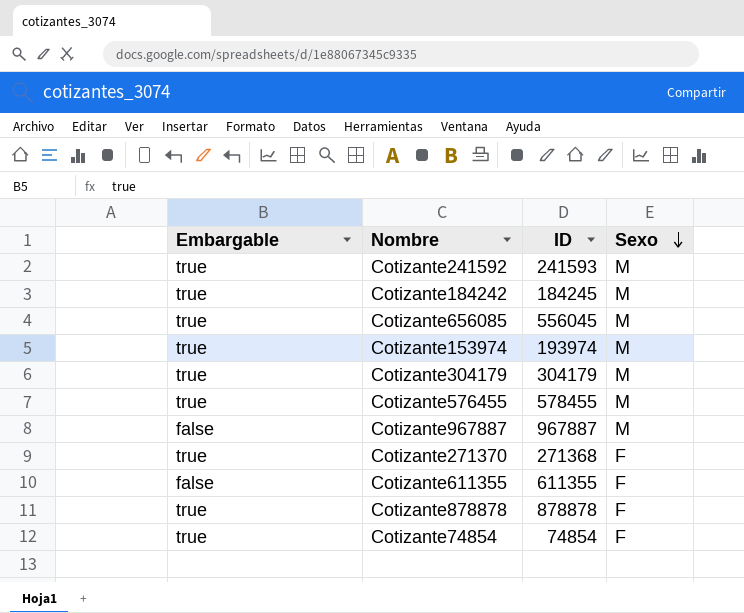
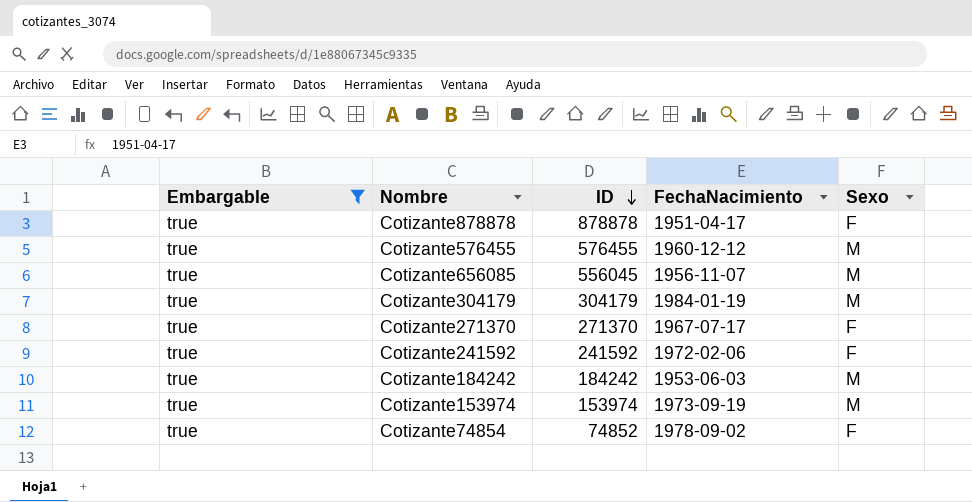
filter: none -> Embargable = true
row order: Sexo descending -> ID descending
column FechaNacimiento | position: none -> 4
Cotizante576455 | ID: 578455 -> 576455
Cotizante271370 | ID: 271368 -> 271370
Cotizante241592 | ID: 241593 -> 241592
Cotizante241592 | Sexo: M -> F
Cotizante184242 | ID: 184245 -> 184242
Cotizante153974 | ID: 193974 -> 153974
Cotizante74854 | ID: 74854 -> 74852

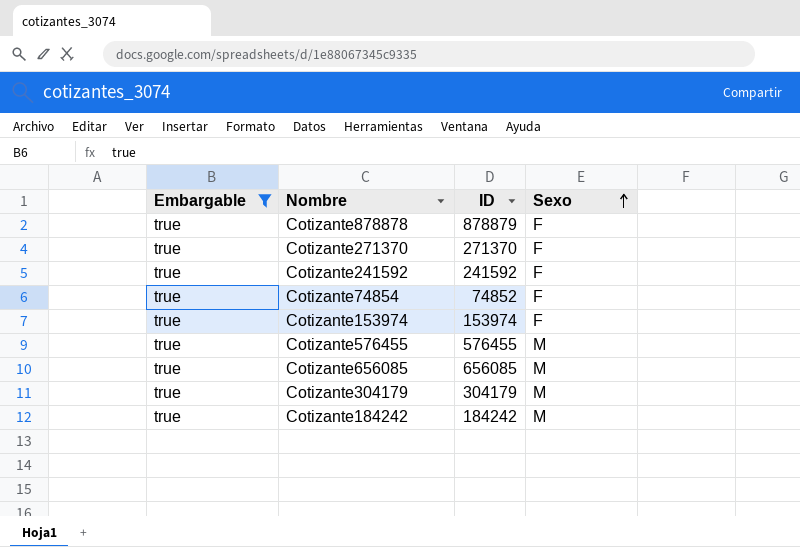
row order: ID descending -> Sexo ascending
column FechaNacimiento | position: 4 -> none
Cotizante878878 | ID: 878878 -> 878879
Cotizante153974 | Sexo: M -> F
Cotizante656085 | ID: 556045 -> 656085

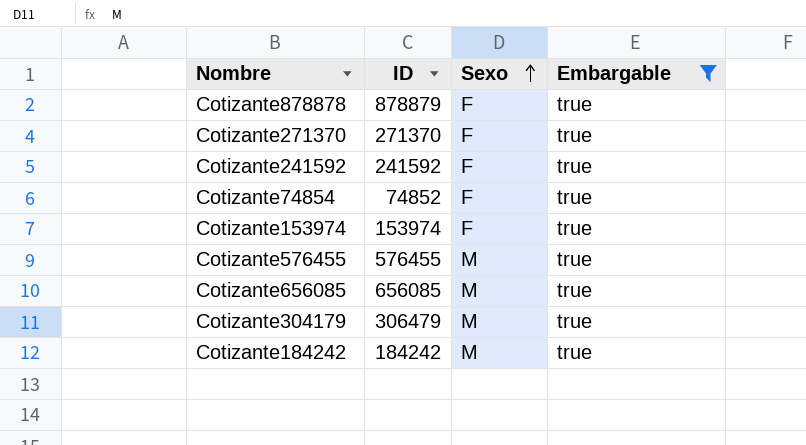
column Embargable | position: 1 -> 4
Cotizante304179 | ID: 304179 -> 306479

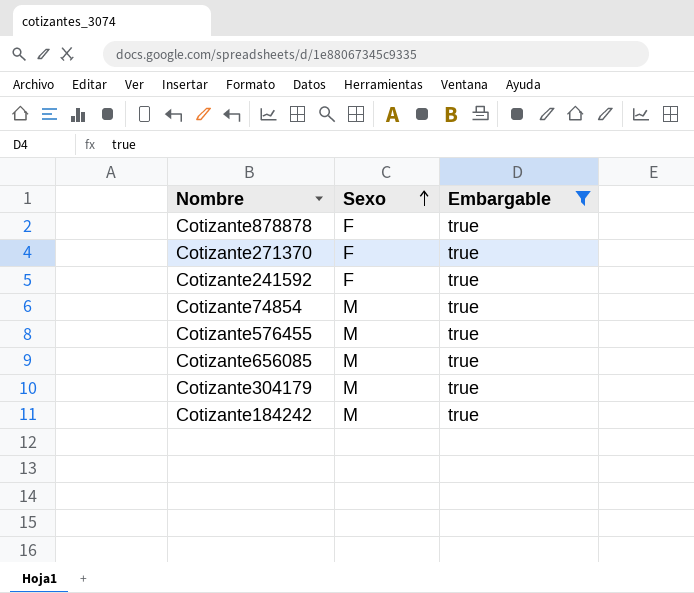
column ID | position: 2 -> none
row Cotizante153974: 153974 | F | true -> none
Cotizante74854 | Sexo: F -> M

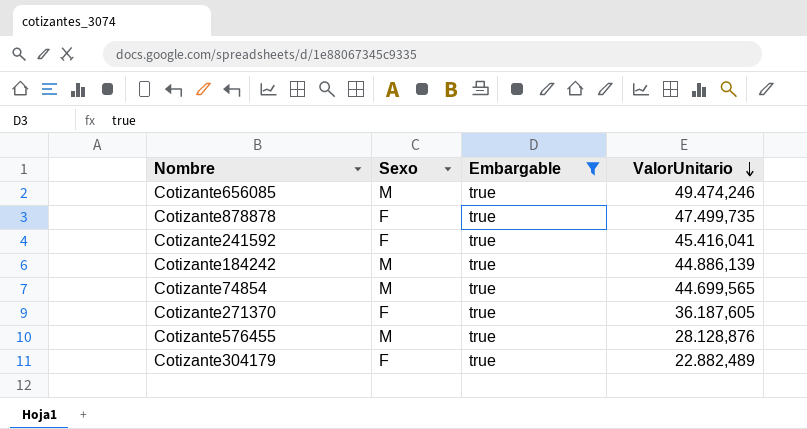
row order: Sexo ascending -> ValorUnitario descending
column ValorUnitario | position: none -> 4
Cotizante304179 | Sexo: M -> F

